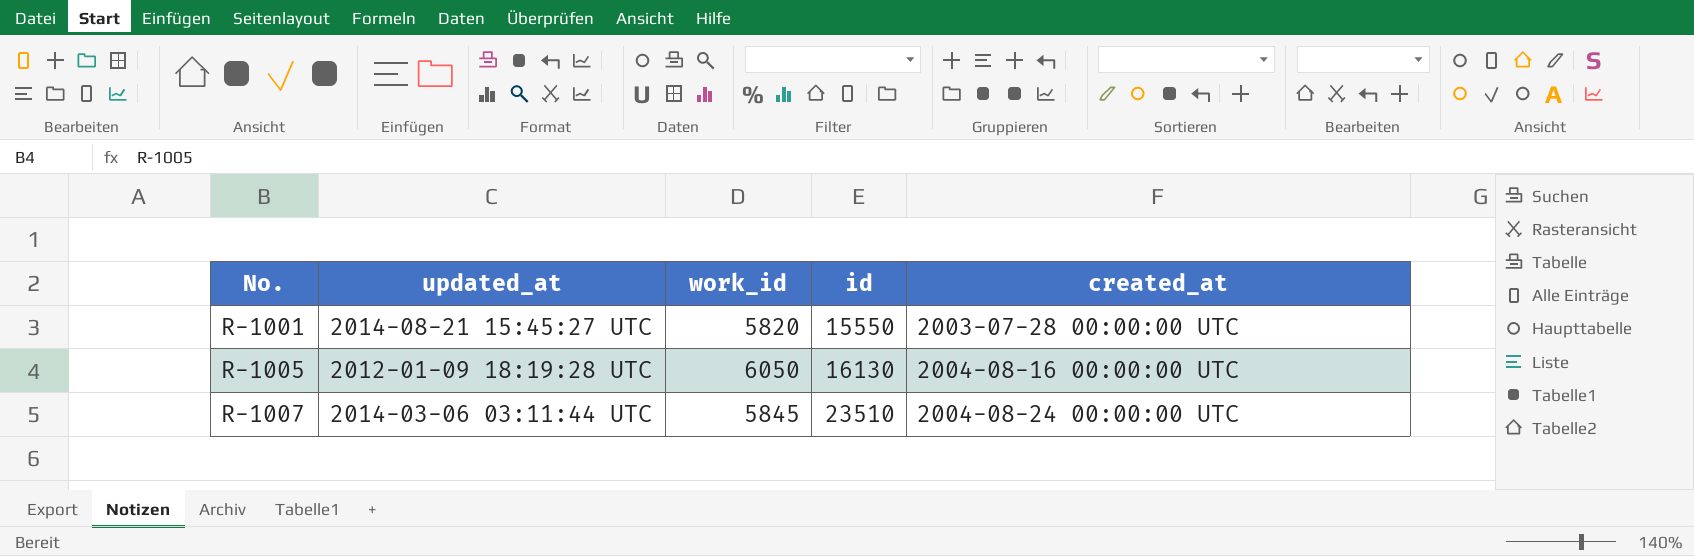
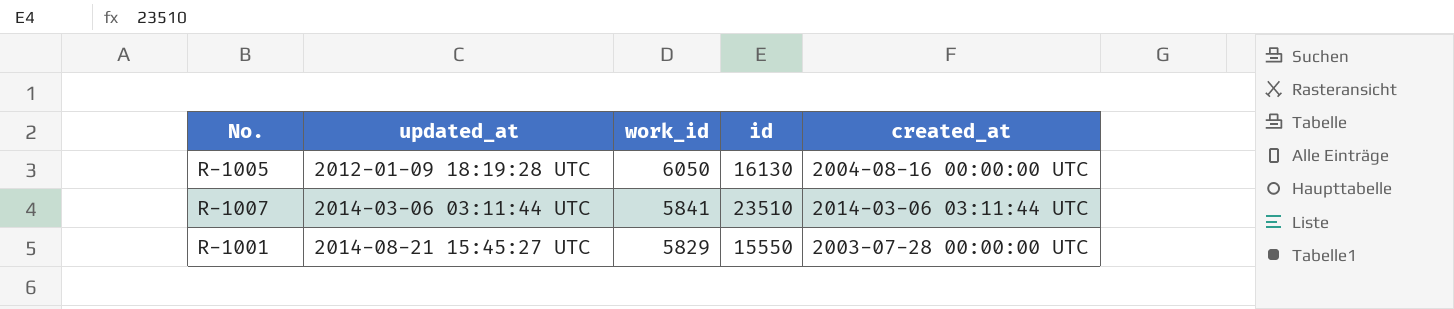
row order: No. ascending -> updated_at ascending
R-1007 | work_id: 5845 -> 5841
R-1007 | created_at: 2004-08-24 00:00:00 UTC -> 2014-03-06 03:11:44 UTC
R-1001 | work_id: 5820 -> 5829

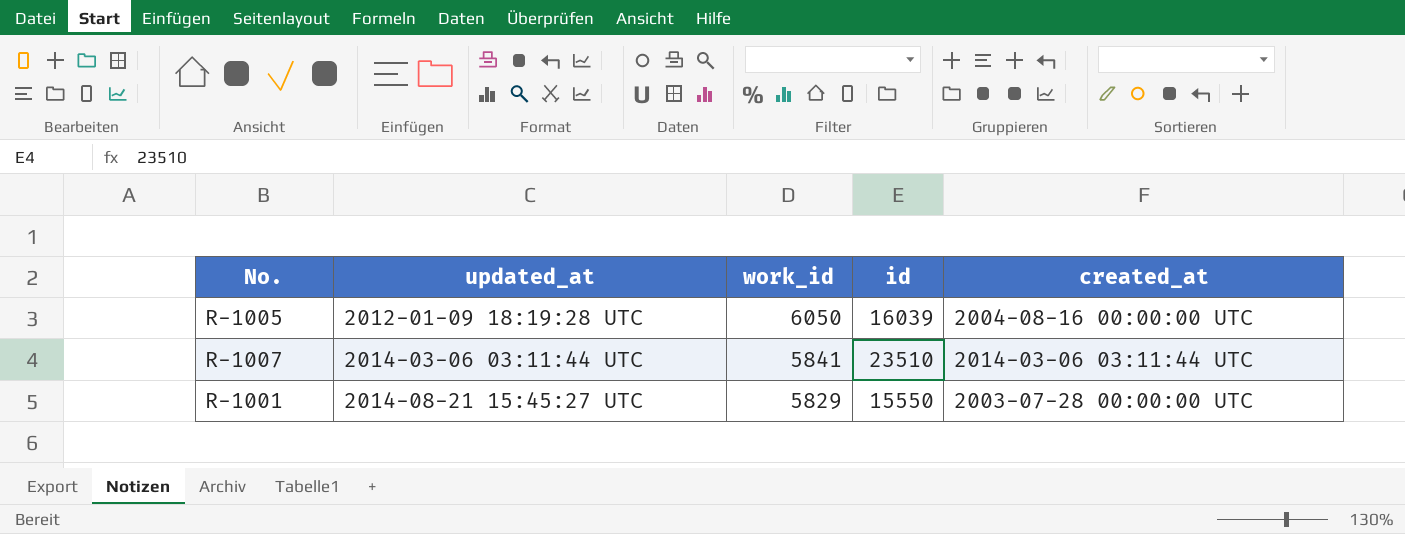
R-1005 | id: 16130 -> 16039

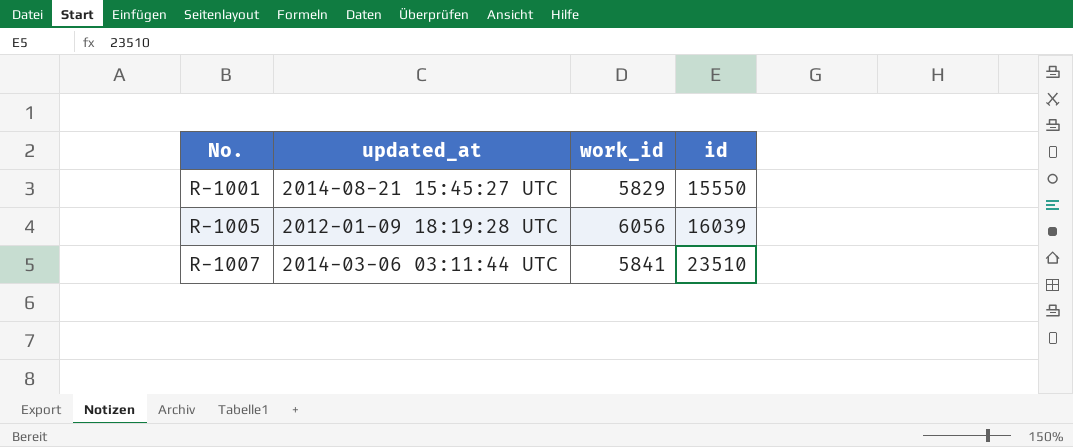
row order: updated_at ascending -> No. ascending
column created_at | position: 5 -> none
R-1005 | work_id: 6050 -> 6056

